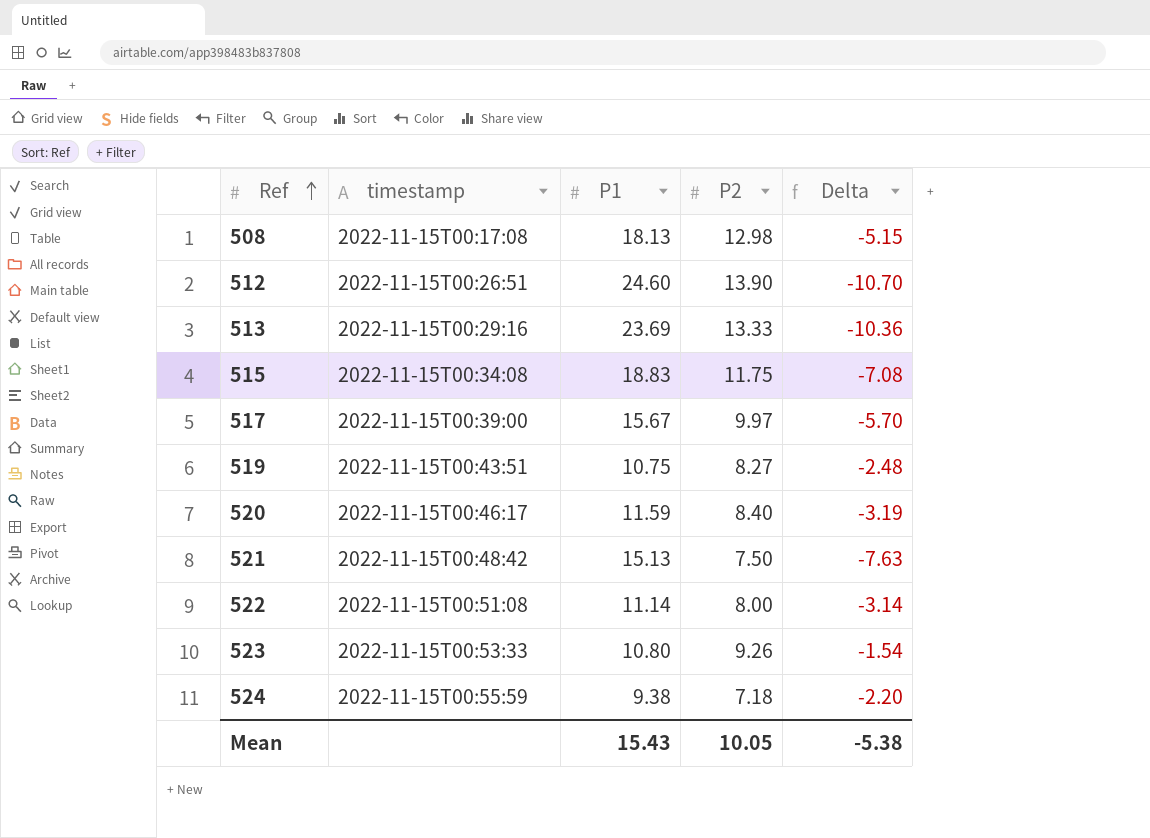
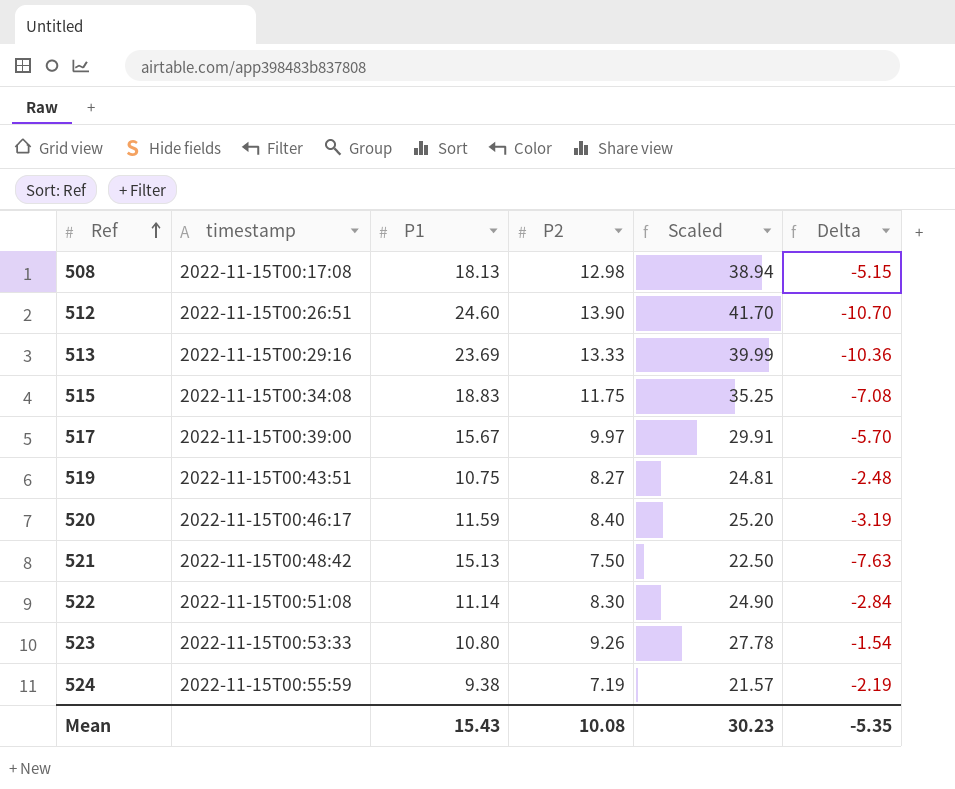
column Scaled | formula: none -> [P2] * 3
522 | P2: 8.00 -> 8.30
522 | Delta: -3.14 -> -2.84
524 | P2: 7.18 -> 7.19
524 | Delta: -2.20 -> -2.19
Mean | P2: 10.05 -> 10.08
Mean | Delta: -5.38 -> -5.35

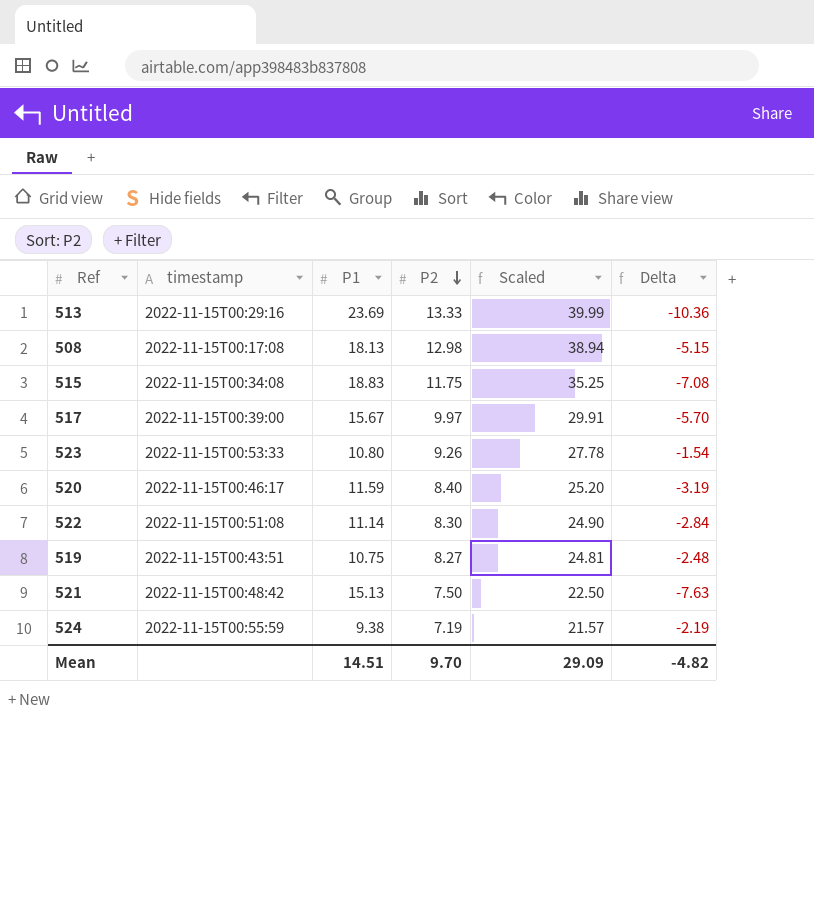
row order: Ref ascending -> P2 descending
row 512: 2022-11-15T00:26:51 | 24.60 | 13.90 | 41.70 | -10.70 -> none
Mean | P1: 15.43 -> 14.51
Mean | P2: 10.08 -> 9.70
Mean | Scaled: 30.23 -> 29.09
Mean | Delta: -5.35 -> -4.82

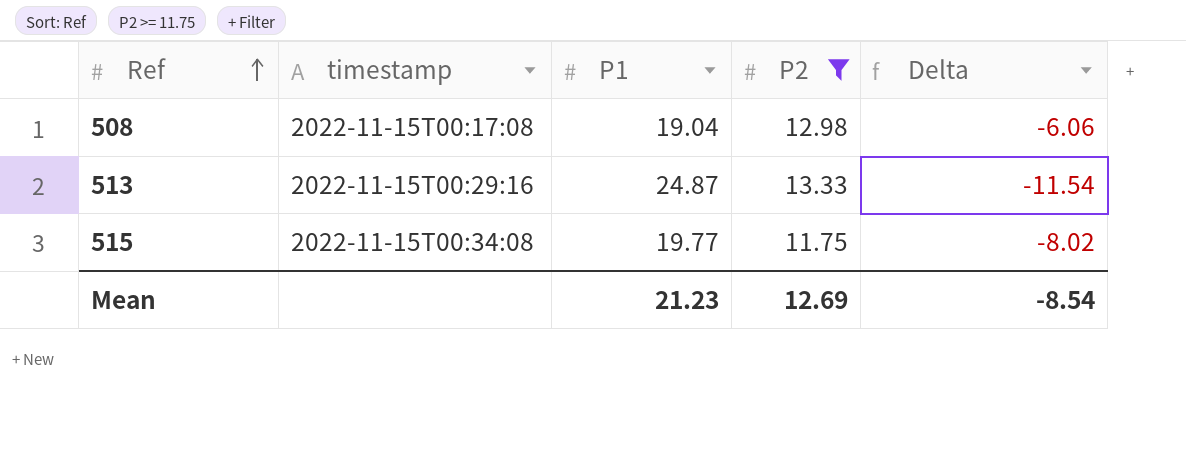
filter: none -> P2 >= 11.75
row order: P2 descending -> Ref ascending
column Scaled | formula: [P2] * 3 -> none
508 | P1: 18.13 -> 19.04
508 | Delta: -5.15 -> -6.06
513 | P1: 23.69 -> 24.87
513 | Delta: -10.36 -> -11.54
515 | P1: 18.83 -> 19.77
515 | Delta: -7.08 -> -8.02
Mean | P1: 14.51 -> 21.23
Mean | P2: 9.70 -> 12.69
Mean | Delta: -4.82 -> -8.54

